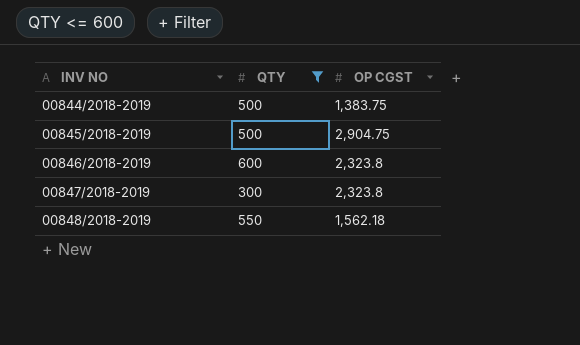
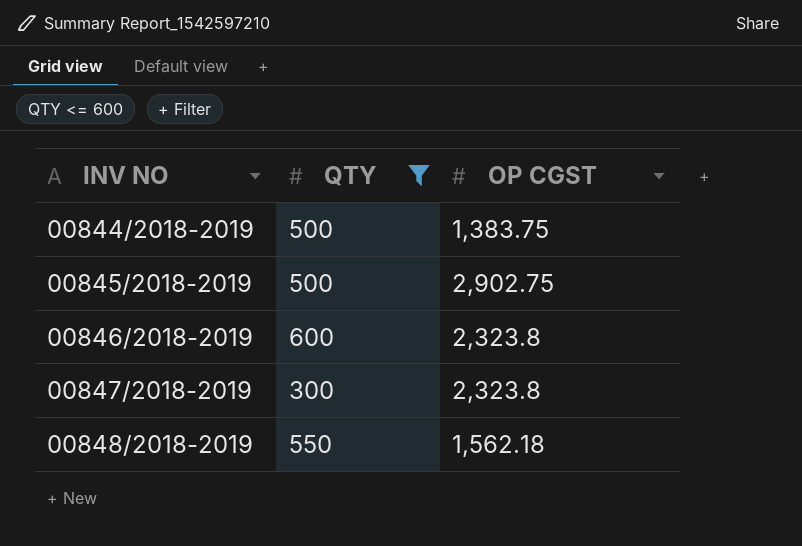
00845/2018-2019 | OP CGST: 2,904.75 -> 2,902.75

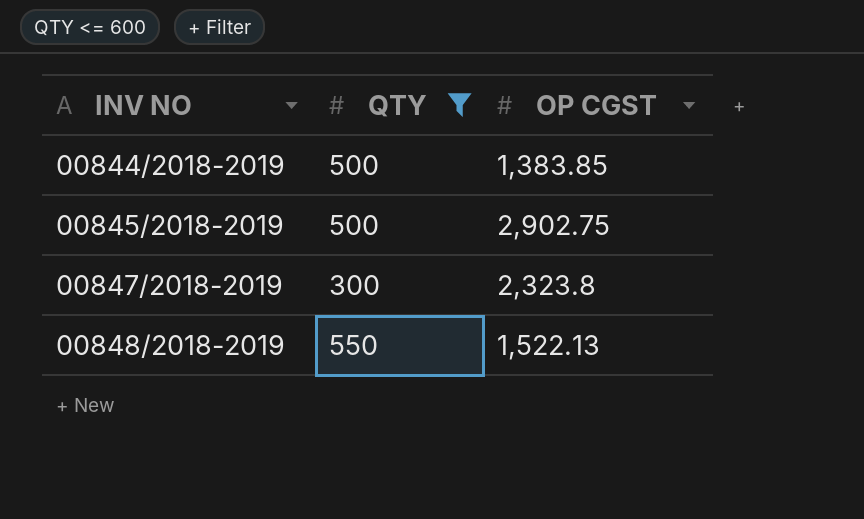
row 00846/2018-2019: 600 | 2,323.8 -> none
00844/2018-2019 | OP CGST: 1,383.75 -> 1,383.85
00848/2018-2019 | OP CGST: 1,562.18 -> 1,522.13

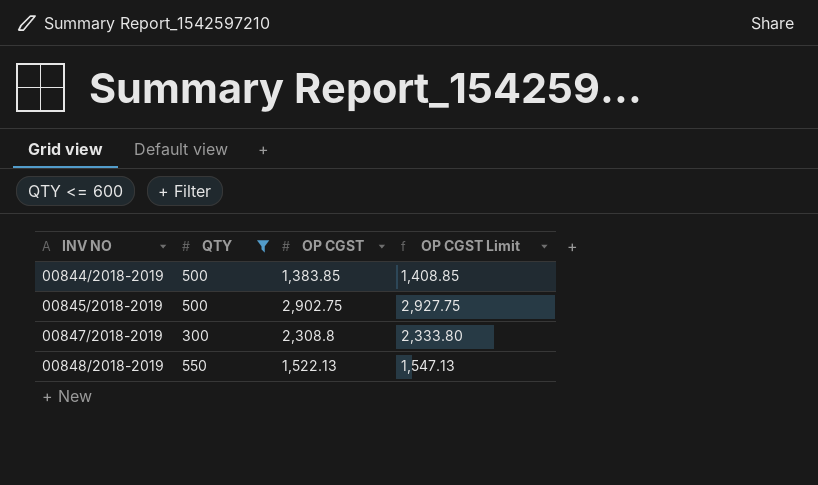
column OP CGST Limit | formula: none -> [OP CGST] + 25
00847/2018-2019 | OP CGST: 2,323.8 -> 2,308.8

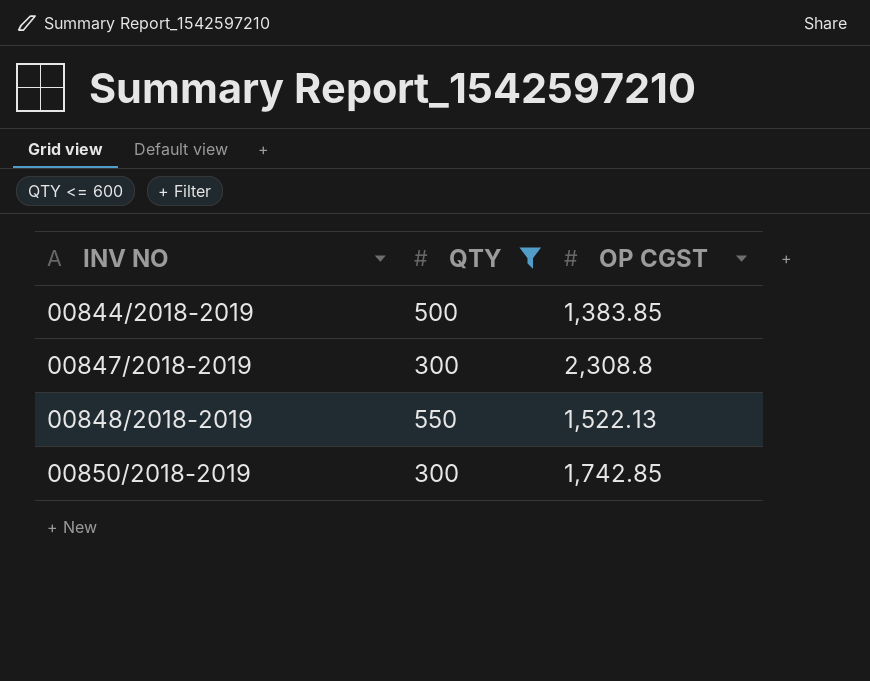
column OP CGST Limit | formula: [OP CGST] + 25 -> none
row 00845/2018-2019: 500 | 2,902.75 | 2,927.75 -> none
row 00850/2018-2019: none -> 300 | 1,742.85

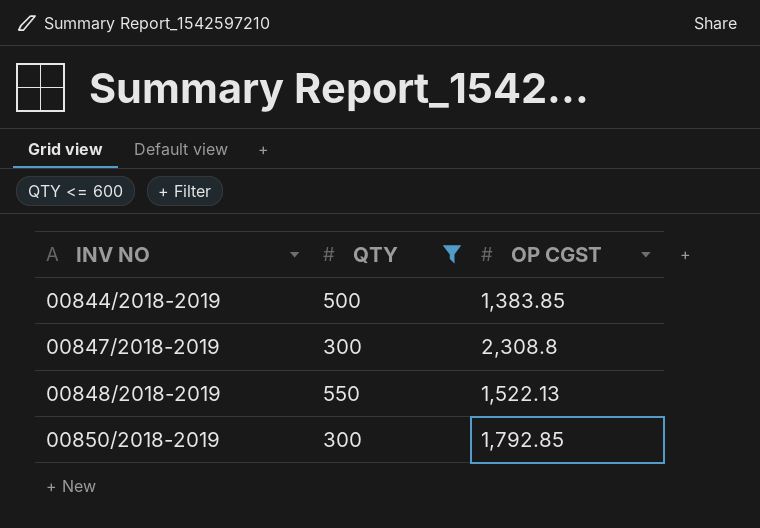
00850/2018-2019 | OP CGST: 1,742.85 -> 1,792.85

